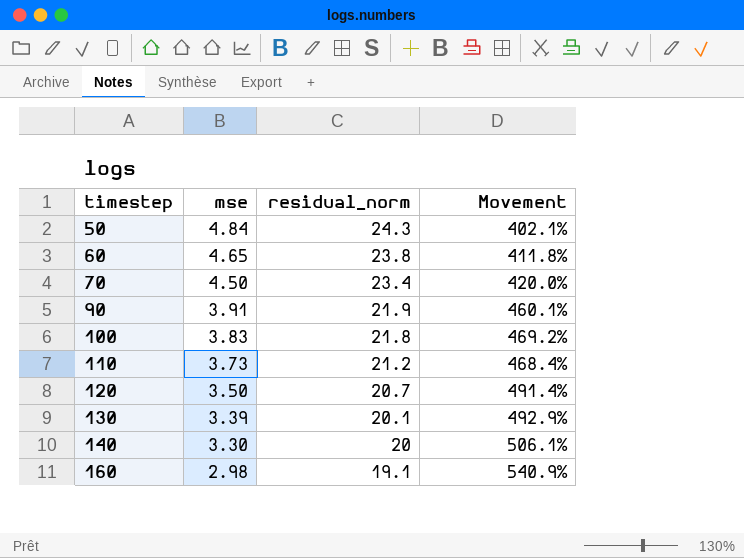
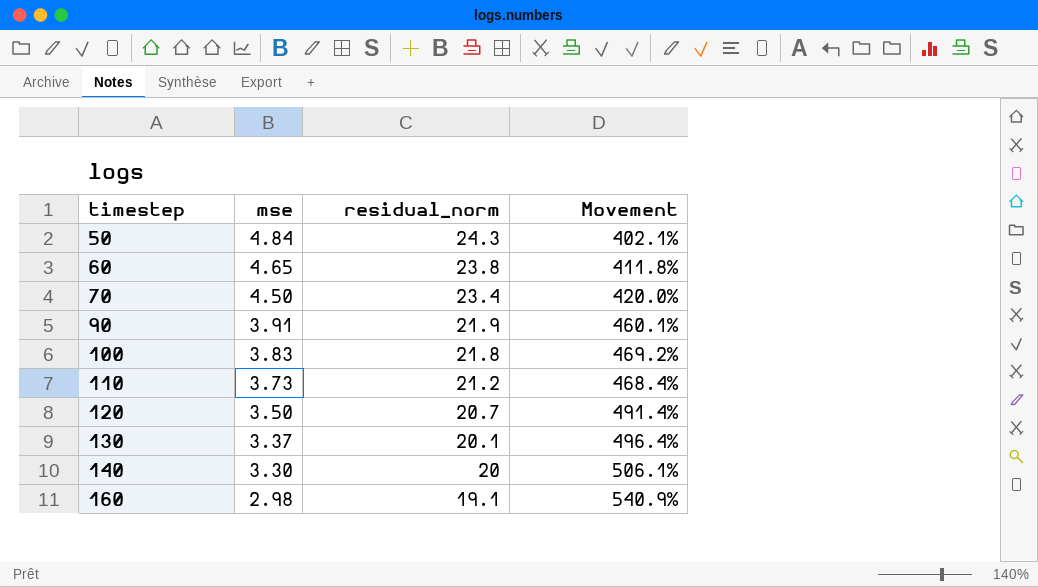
130 | mse: 3.39 -> 3.37
130 | Movement: 492.9% -> 496.4%

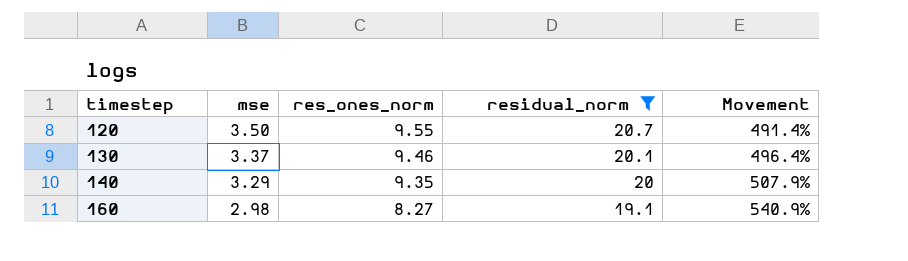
filter: none -> residual_norm <= 20.7
column res_ones_norm | position: none -> 3
140 | mse: 3.30 -> 3.29
140 | Movement: 506.1% -> 507.9%

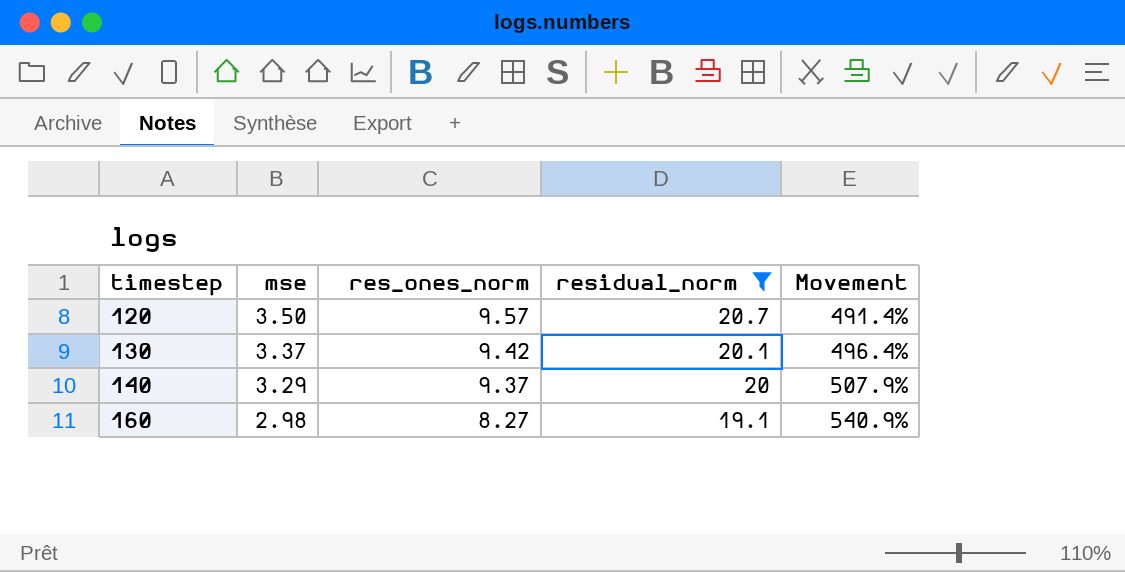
120 | res_ones_norm: 9.55 -> 9.57
130 | res_ones_norm: 9.46 -> 9.42
140 | res_ones_norm: 9.35 -> 9.37

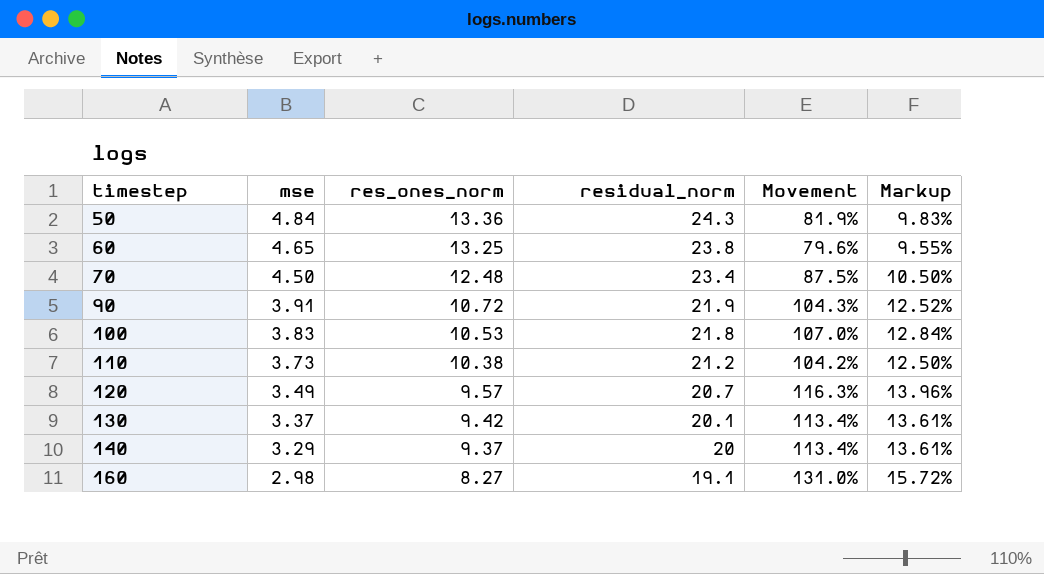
filter: residual_norm <= 20.7 -> none
column Movement | formula: ([residual_norm] - [mse]) / [mse] -> ([residual_norm] - [res_ones_norm]) / [res_ones_norm]
column Markup | formula: none -> [Movement] * 0.12
120 | mse: 3.50 -> 3.49

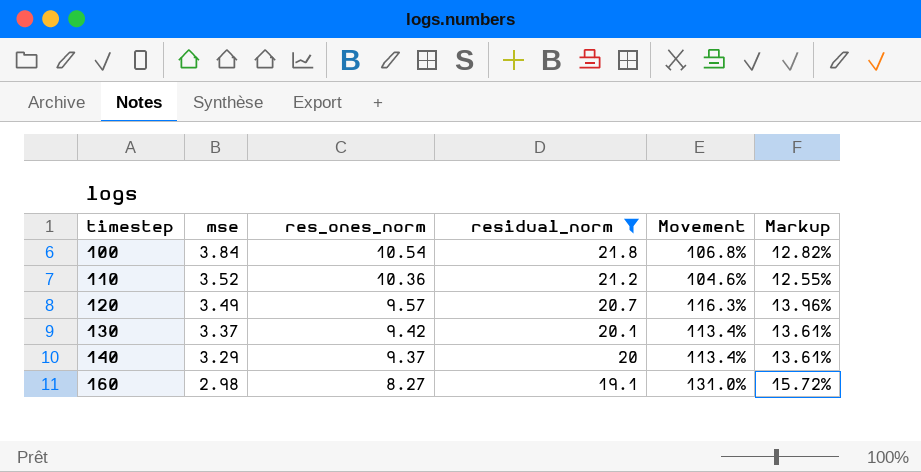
filter: none -> residual_norm <= 21.8
100 | mse: 3.83 -> 3.84
100 | res_ones_norm: 10.53 -> 10.54
100 | Movement: 107.0% -> 106.8%
100 | Markup: 12.84% -> 12.82%
110 | mse: 3.73 -> 3.52
110 | res_ones_norm: 10.38 -> 10.36
110 | Movement: 104.2% -> 104.6%
110 | Markup: 12.50% -> 12.55%

